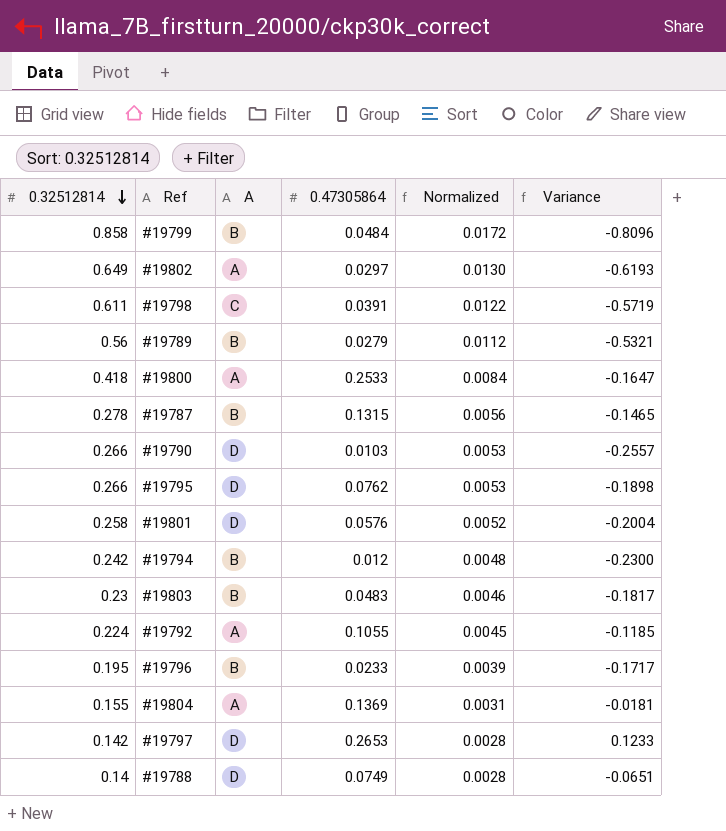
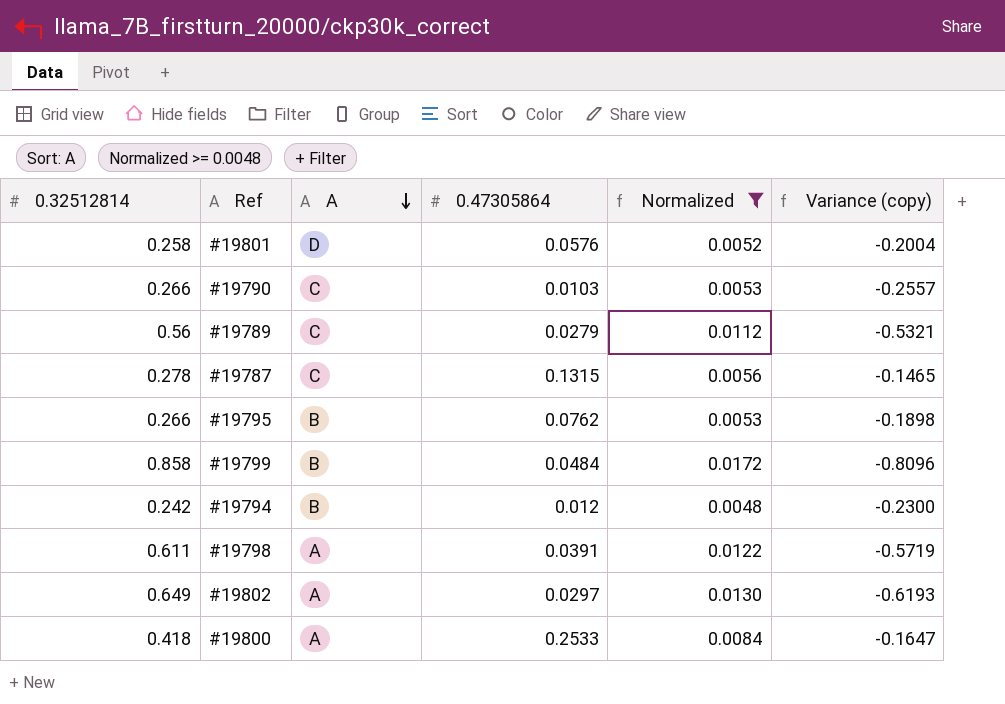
filter: none -> Normalized >= 0.0048
row order: 0.32512814 descending -> A descending
column name: Variance -> Variance (copy)
#19790 | A: D -> C
#19789 | A: B -> C
#19787 | A: B -> C
#19795 | A: D -> B
#19798 | A: C -> A

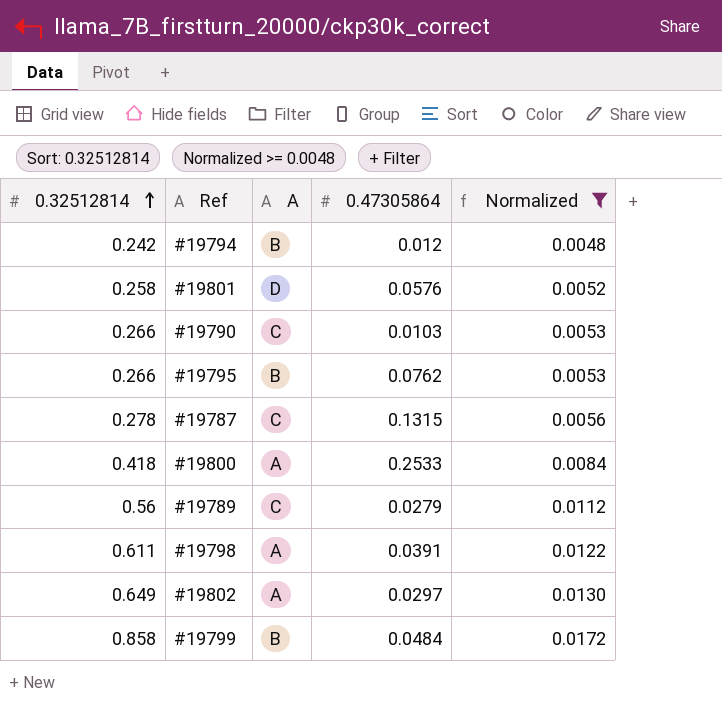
row order: A descending -> 0.32512814 ascending
column Variance (copy) | formula: [0.47305864] - [0.32512814] -> none

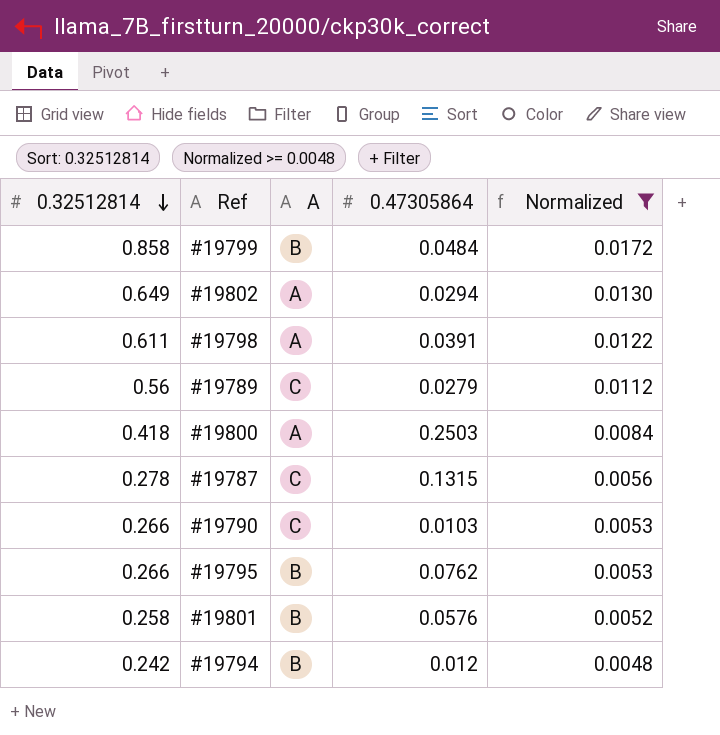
row order: 0.32512814 ascending -> 0.32512814 descending
#19802 | 0.47305864: 0.0297 -> 0.0294
#19800 | 0.47305864: 0.2533 -> 0.2503
#19801 | A: D -> B

